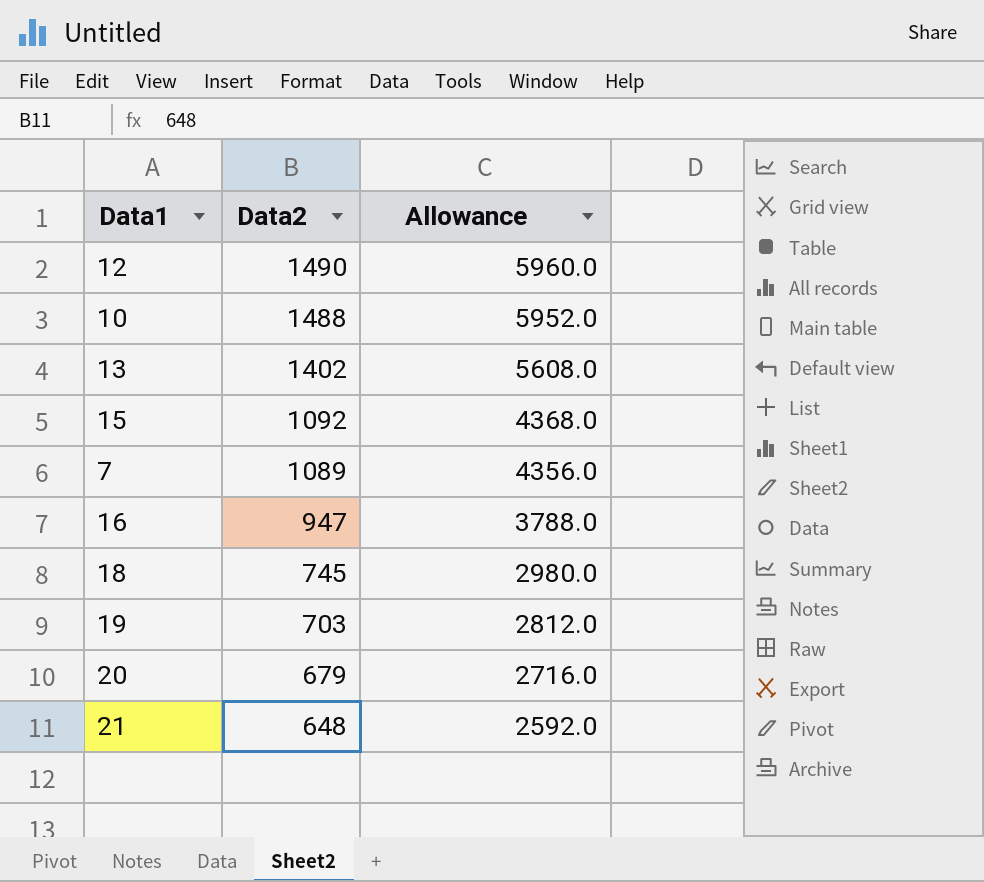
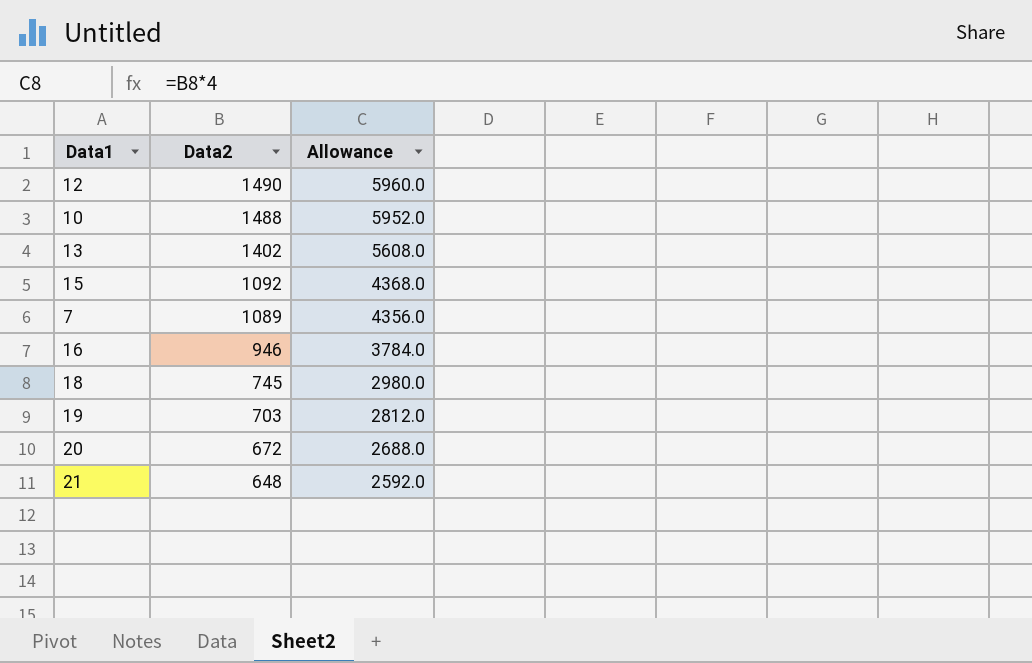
16 | Data2: 947 -> 946
16 | Allowance: 3788.0 -> 3784.0
20 | Data2: 679 -> 672
20 | Allowance: 2716.0 -> 2688.0

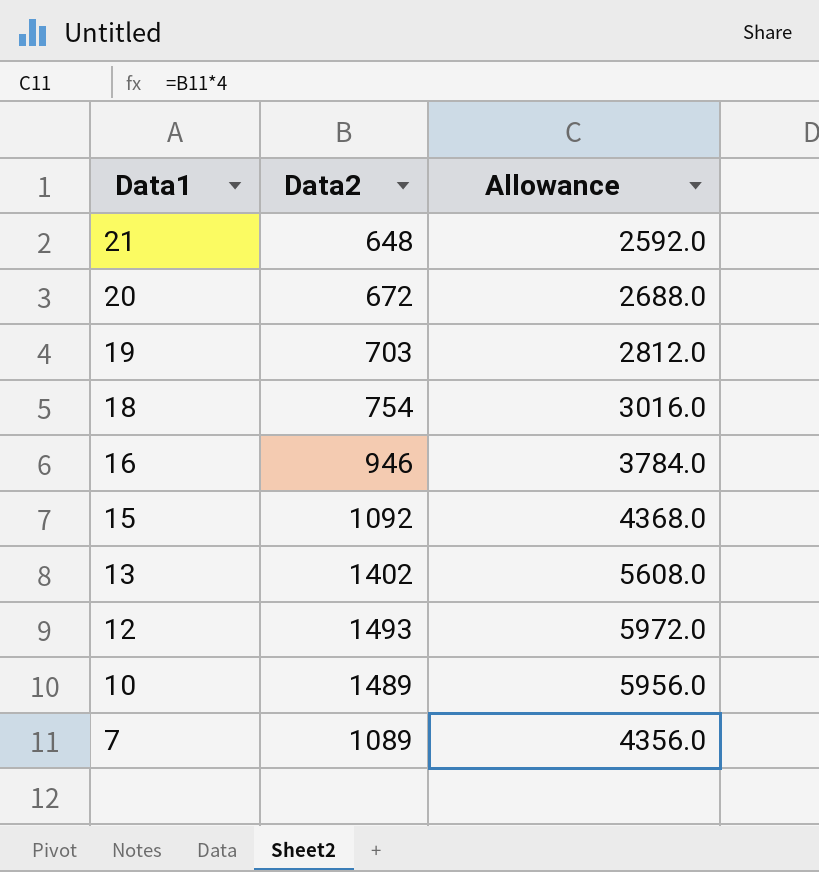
row order: Data2 descending -> Data1 descending
18 | Data2: 745 -> 754
18 | Allowance: 2980.0 -> 3016.0
12 | Data2: 1490 -> 1493
12 | Allowance: 5960.0 -> 5972.0
10 | Data2: 1488 -> 1489
10 | Allowance: 5952.0 -> 5956.0

